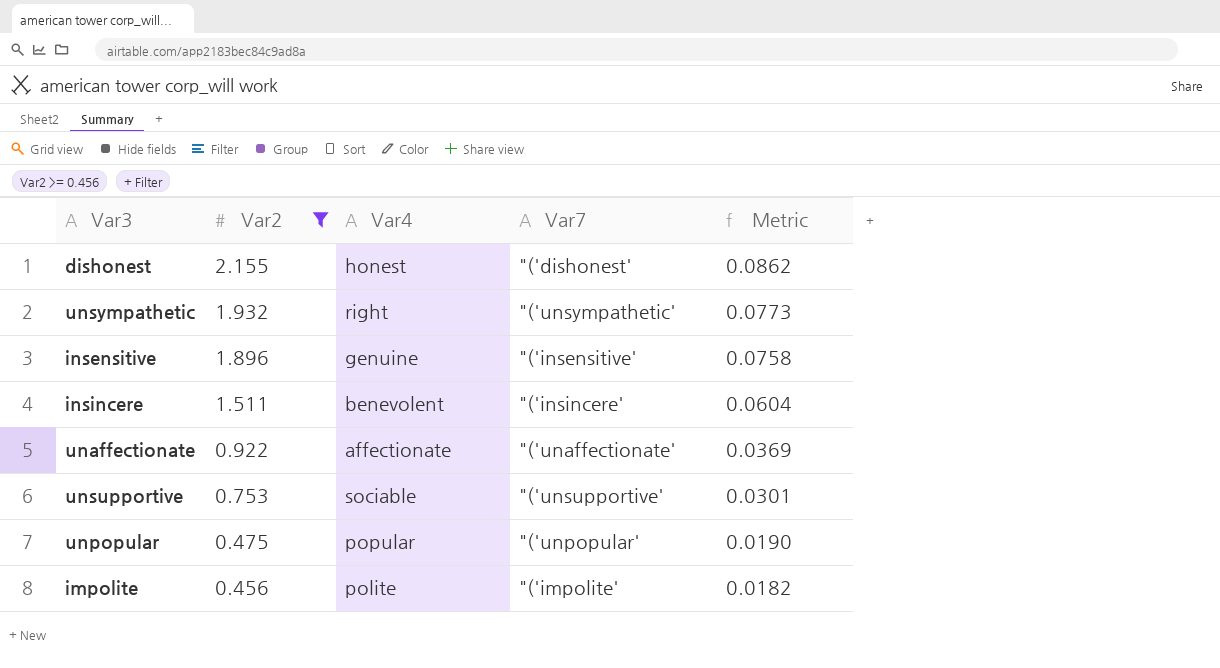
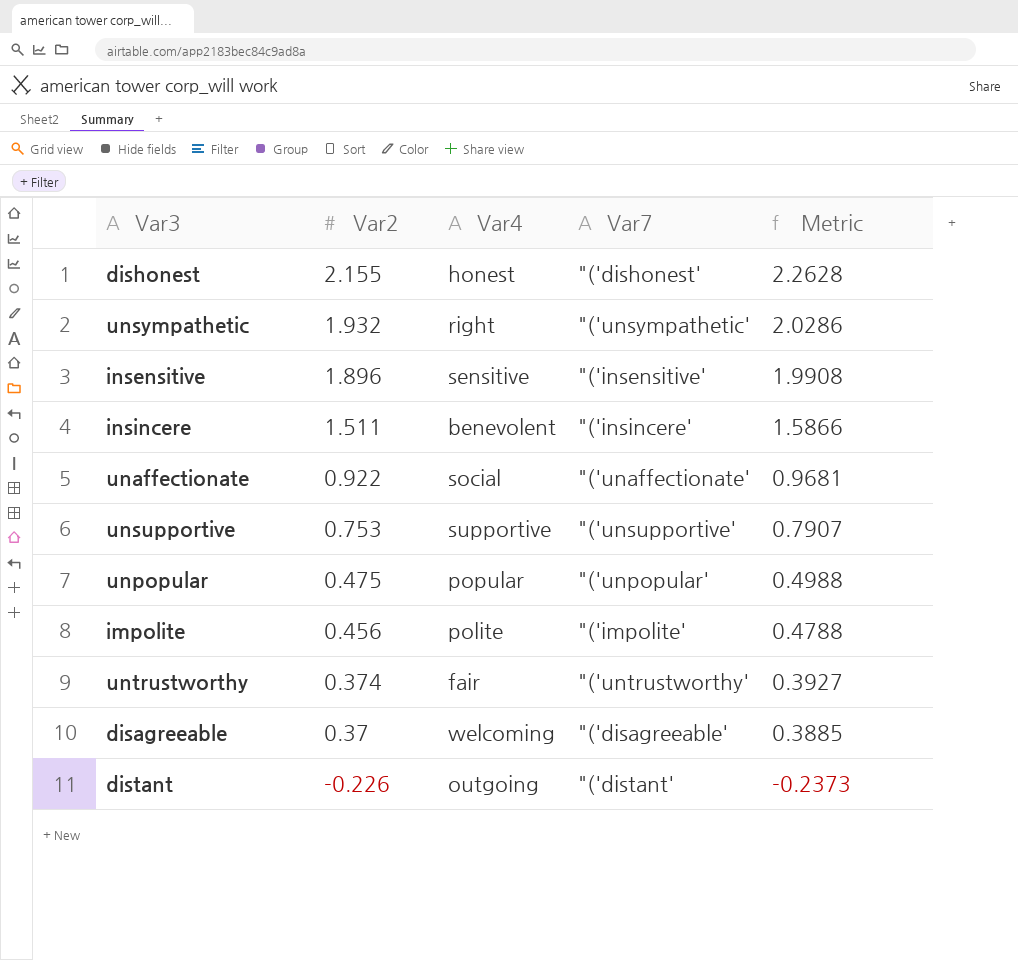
filter: Var2 >= 0.456 -> none
column Metric | formula: [Var2] * 0.04 -> [Var2] * 1.05
insensitive | Var4: genuine -> sensitive
unaffectionate | Var4: affectionate -> social
unsupportive | Var4: sociable -> supportive

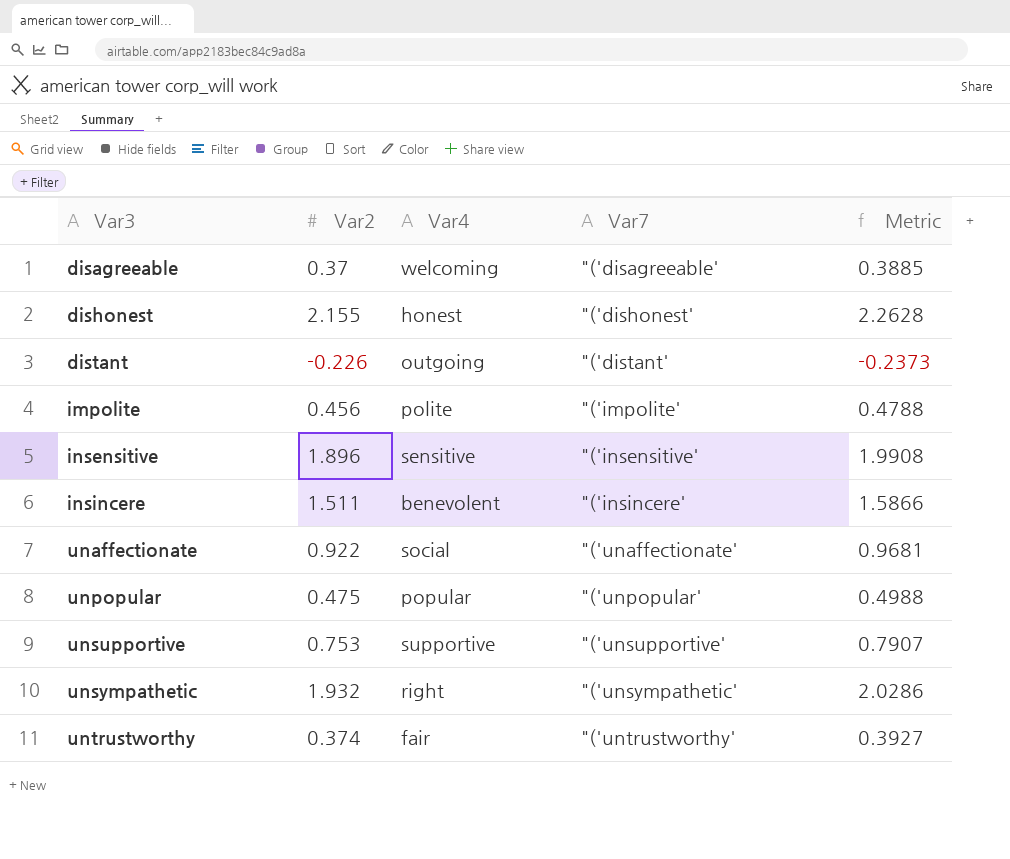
row order: Var2 descending -> Var3 ascending

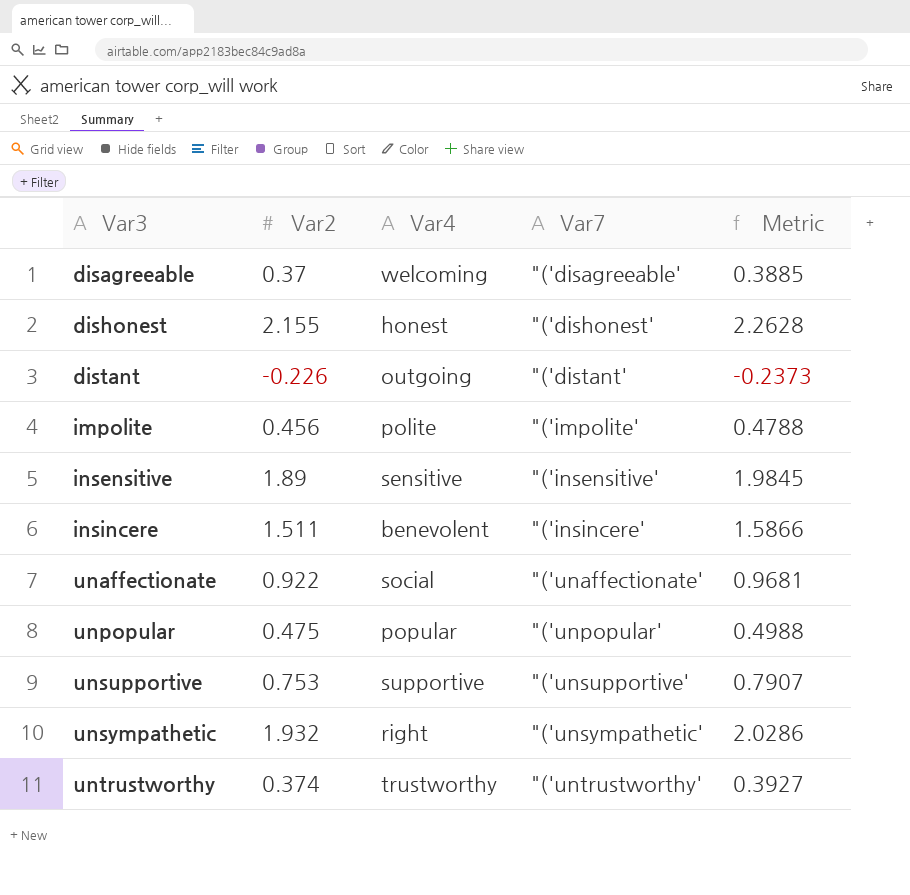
insensitive | Var2: 1.896 -> 1.89
insensitive | Metric: 1.9908 -> 1.9845
untrustworthy | Var4: fair -> trustworthy

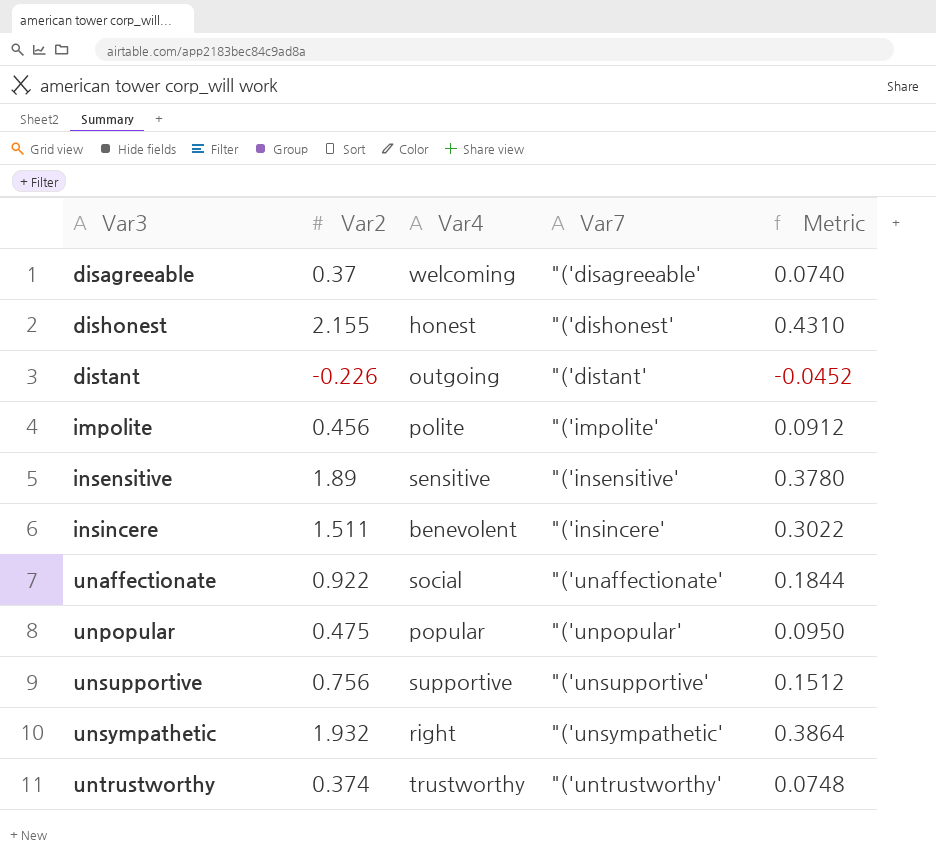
column Metric | formula: [Var2] * 1.05 -> [Var2] * 0.2
unsupportive | Var2: 0.753 -> 0.756

